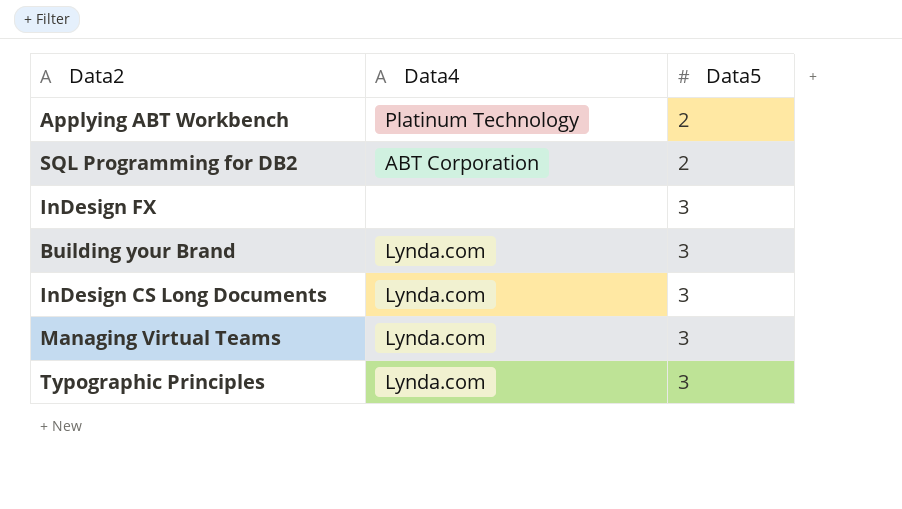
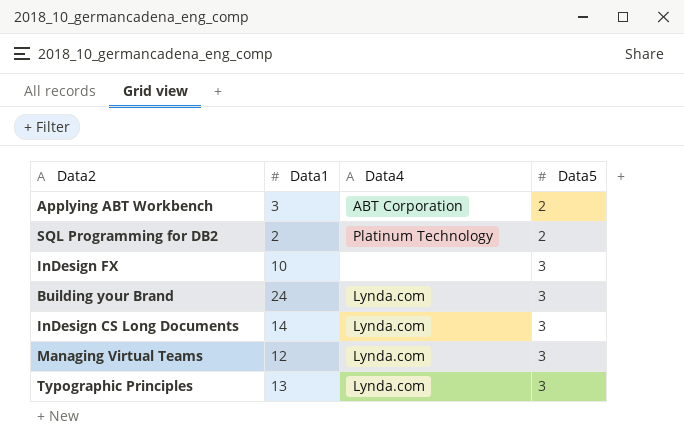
column Data1 | position: none -> 2
Applying ABT Workbench | Data4: Platinum Technology -> ABT Corporation
SQL Programming for DB2 | Data4: ABT Corporation -> Platinum Technology

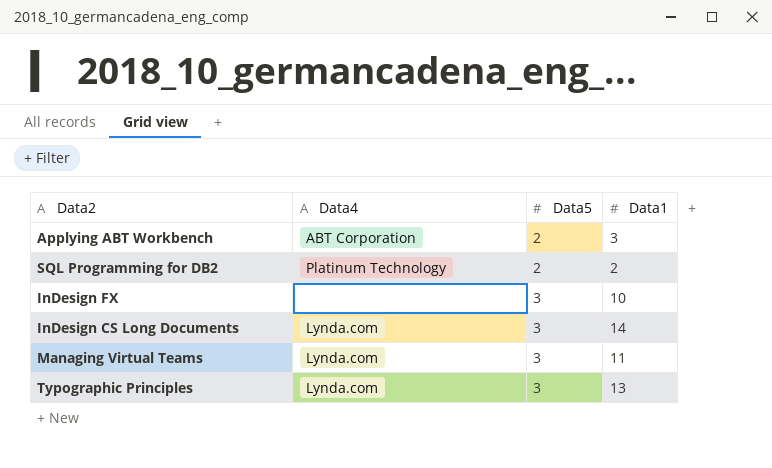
column Data1 | position: 2 -> 4
row Building your Brand: 24 | Lynda.com | 3 -> none
Managing Virtual Teams | Data1: 12 -> 11

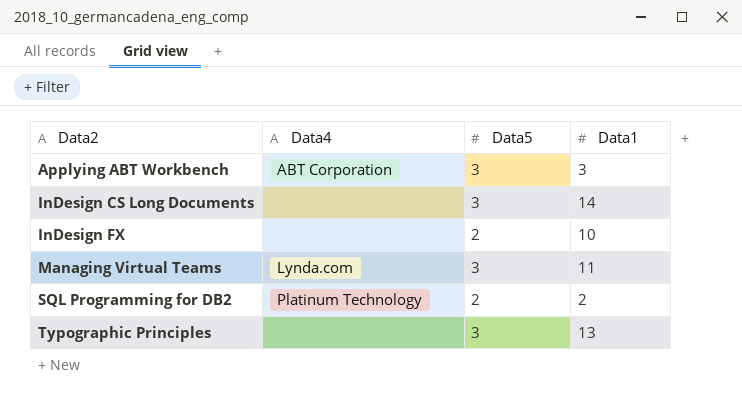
row order: Data5 ascending -> Data2 ascending
Applying ABT Workbench | Data5: 2 -> 3
InDesign CS Long Documents | Data4: Lynda.com -> none
InDesign FX | Data5: 3 -> 2
Typographic Principles | Data4: Lynda.com -> none

